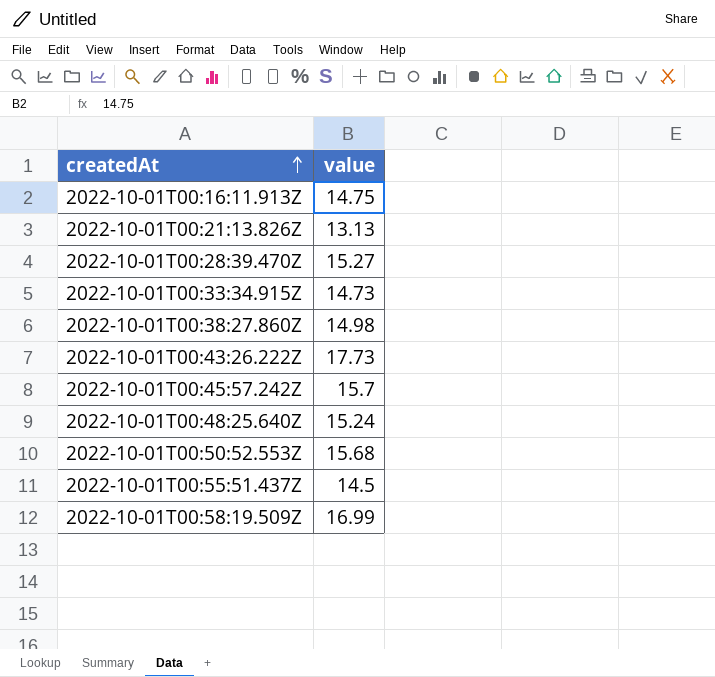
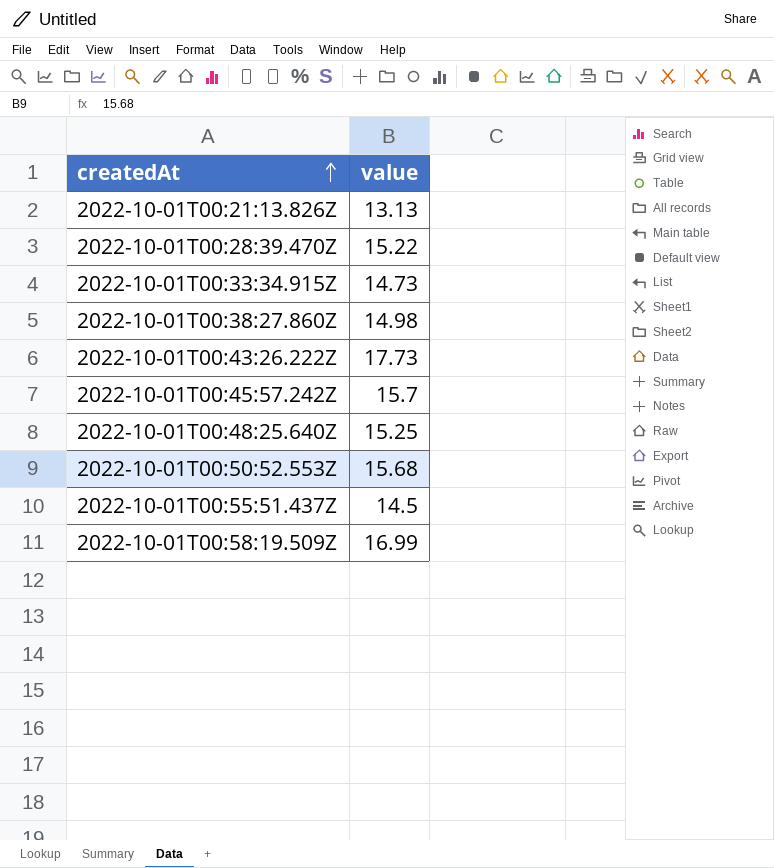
row 2022-10-01T00:16:11.913Z: 14.75 -> none
2022-10-01T00:28:39.470Z | value: 15.27 -> 15.22
2022-10-01T00:48:25.640Z | value: 15.24 -> 15.25

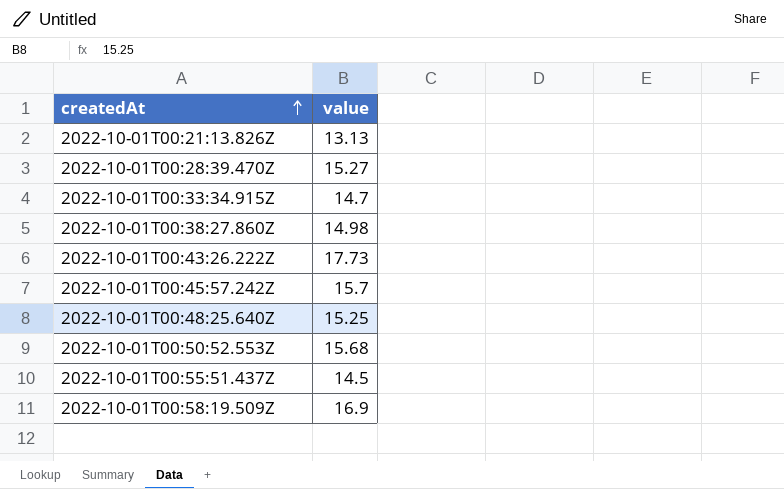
2022-10-01T00:28:39.470Z | value: 15.22 -> 15.27
2022-10-01T00:33:34.915Z | value: 14.73 -> 14.7
2022-10-01T00:58:19.509Z | value: 16.99 -> 16.9

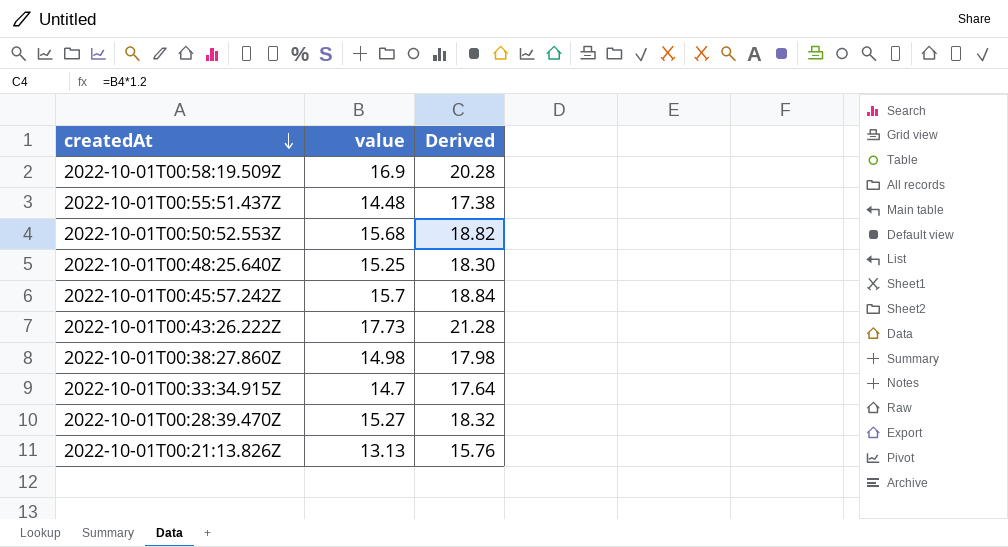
row order: createdAt ascending -> createdAt descending
column Derived | formula: none -> [value] * 1.2
2022-10-01T00:55:51.437Z | value: 14.5 -> 14.48

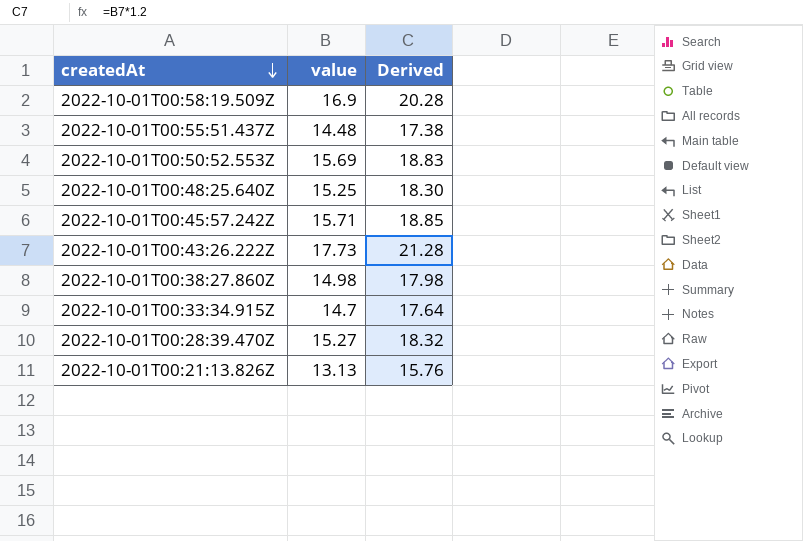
2022-10-01T00:50:52.553Z | value: 15.68 -> 15.69
2022-10-01T00:50:52.553Z | Derived: 18.82 -> 18.83
2022-10-01T00:45:57.242Z | value: 15.7 -> 15.71
2022-10-01T00:45:57.242Z | Derived: 18.84 -> 18.85

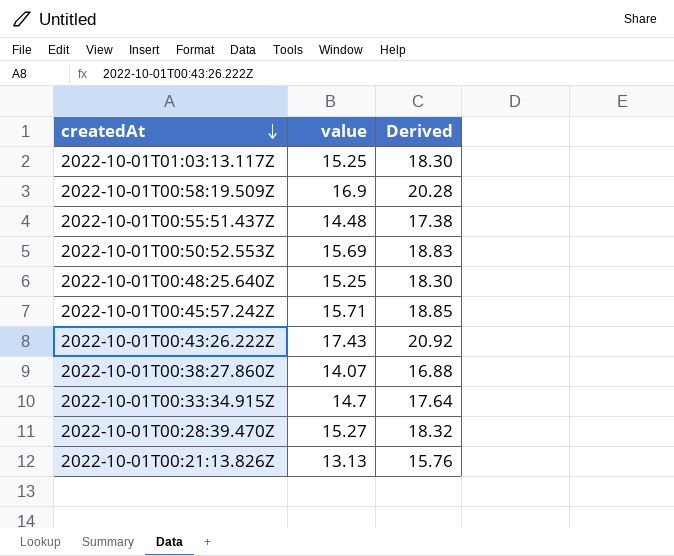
row 2022-10-01T01:03:13.117Z: none -> 15.25 | 18.30
2022-10-01T00:43:26.222Z | value: 17.73 -> 17.43
2022-10-01T00:43:26.222Z | Derived: 21.28 -> 20.92
2022-10-01T00:38:27.860Z | value: 14.98 -> 14.07
2022-10-01T00:38:27.860Z | Derived: 17.98 -> 16.88

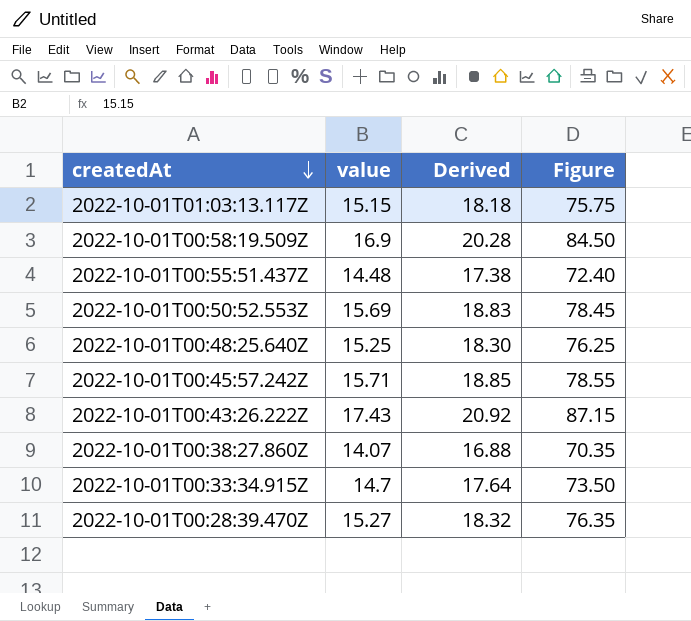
column Figure | formula: none -> [value] * 5
row 2022-10-01T00:21:13.826Z: 13.13 | 15.76 -> none
2022-10-01T01:03:13.117Z | value: 15.25 -> 15.15
2022-10-01T01:03:13.117Z | Derived: 18.30 -> 18.18

